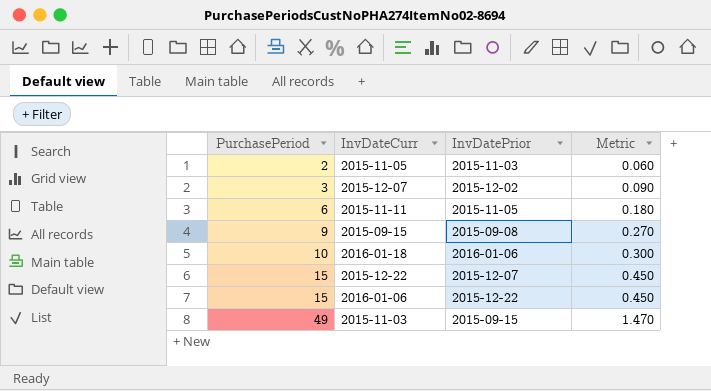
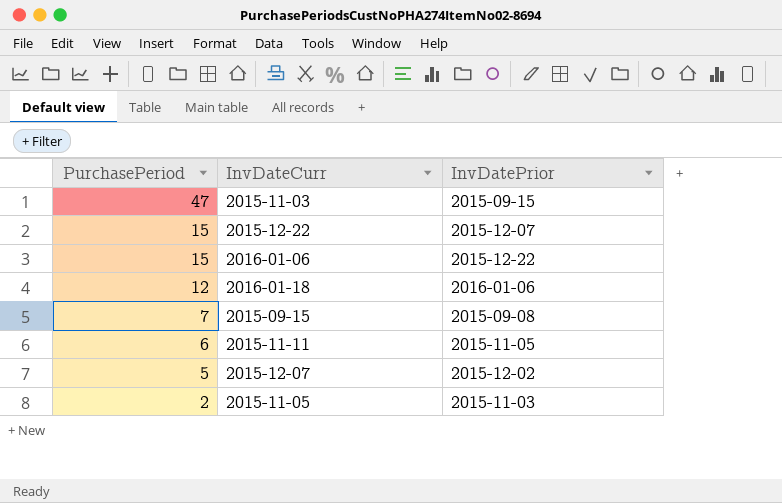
row order: PurchasePeriod ascending -> PurchasePeriod descending
column Metric | formula: [PurchasePeriod] * 0.03 -> none
2015-11-03 | PurchasePeriod: 49 -> 47
2016-01-18 | PurchasePeriod: 10 -> 12
2015-09-15 | PurchasePeriod: 9 -> 7
2015-12-07 | PurchasePeriod: 3 -> 5

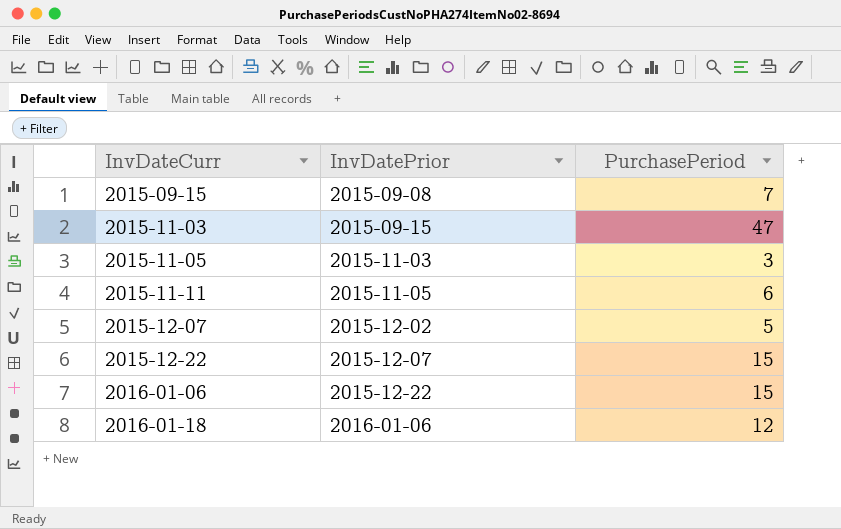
row order: PurchasePeriod descending -> InvDateCurr ascending
column PurchasePeriod | position: 1 -> 3
2015-11-05 | PurchasePeriod: 2 -> 3

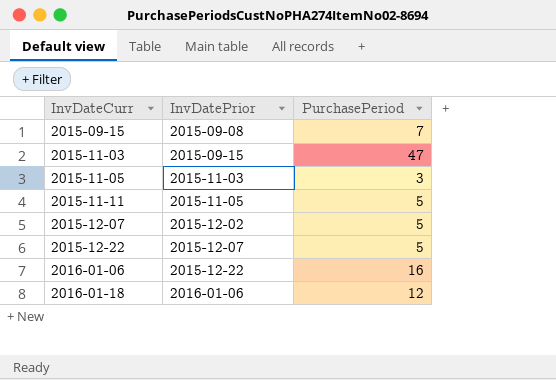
2015-11-11 | PurchasePeriod: 6 -> 5
2015-12-22 | PurchasePeriod: 15 -> 5
2016-01-06 | PurchasePeriod: 15 -> 16

